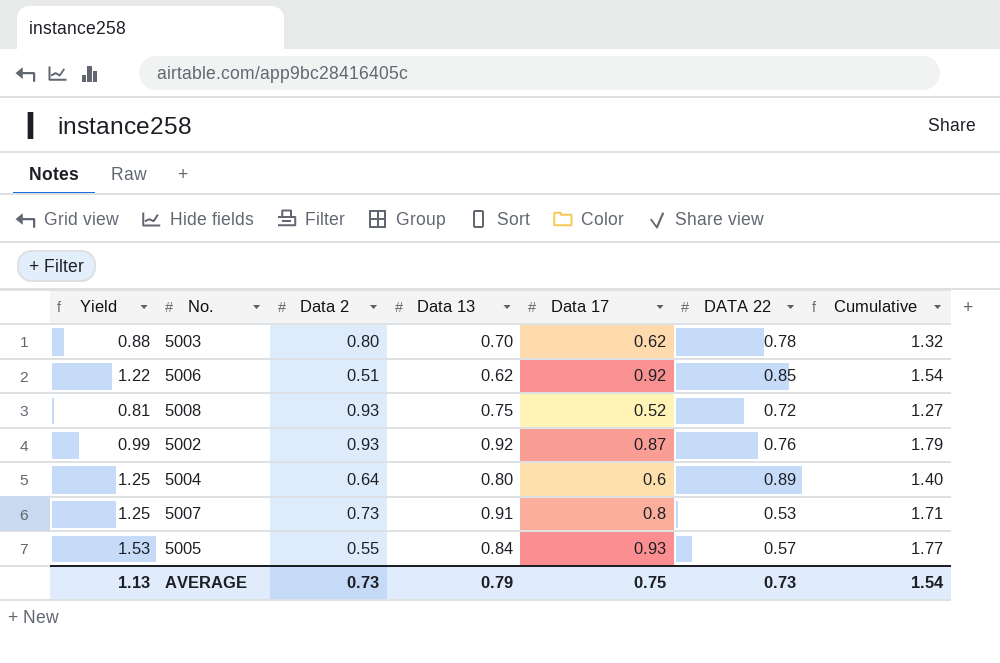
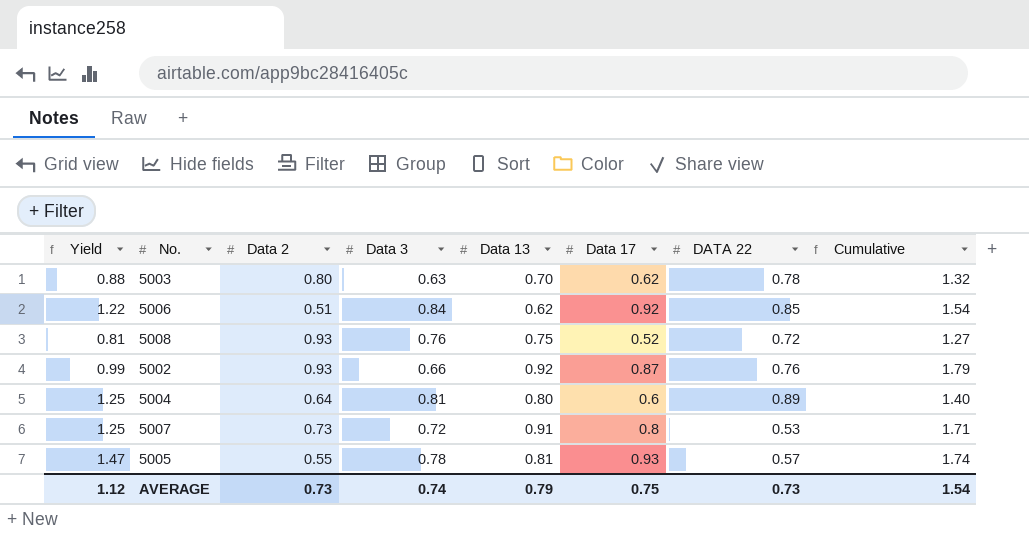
column Data 3 | position: none -> 4
5005 | Yield: 1.53 -> 1.47
5005 | Data 13: 0.84 -> 0.81
5005 | Cumulative: 1.77 -> 1.74
AVERAGE | Yield: 1.13 -> 1.12

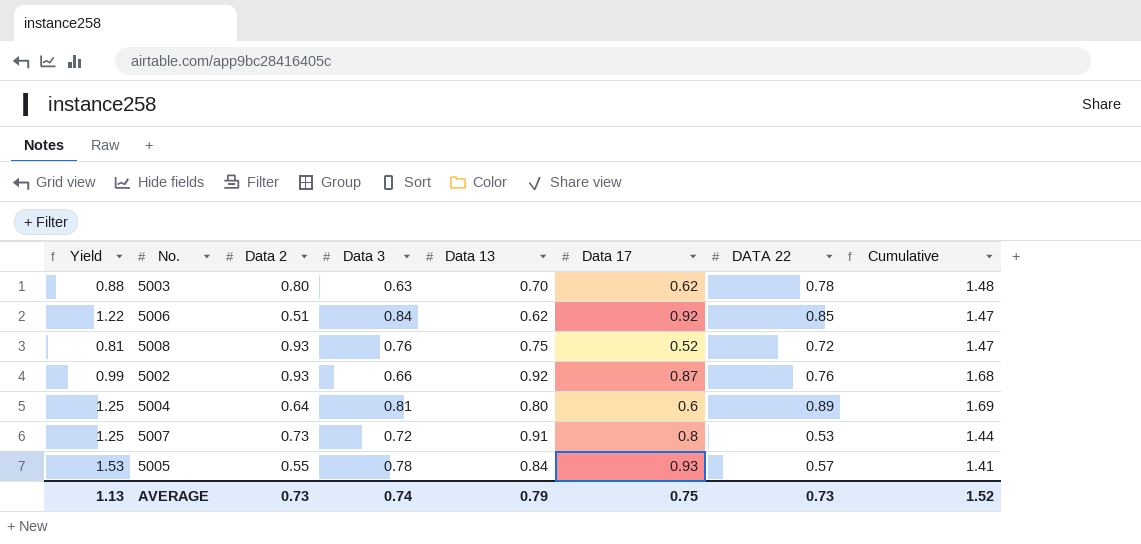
column Cumulative | formula: [Data 13] + [Data 17] -> [Data 13] + [DATA 22]
5005 | Yield: 1.47 -> 1.53
5005 | Data 13: 0.81 -> 0.84
AVERAGE | Yield: 1.12 -> 1.13
AVERAGE | Cumulative: 1.54 -> 1.52

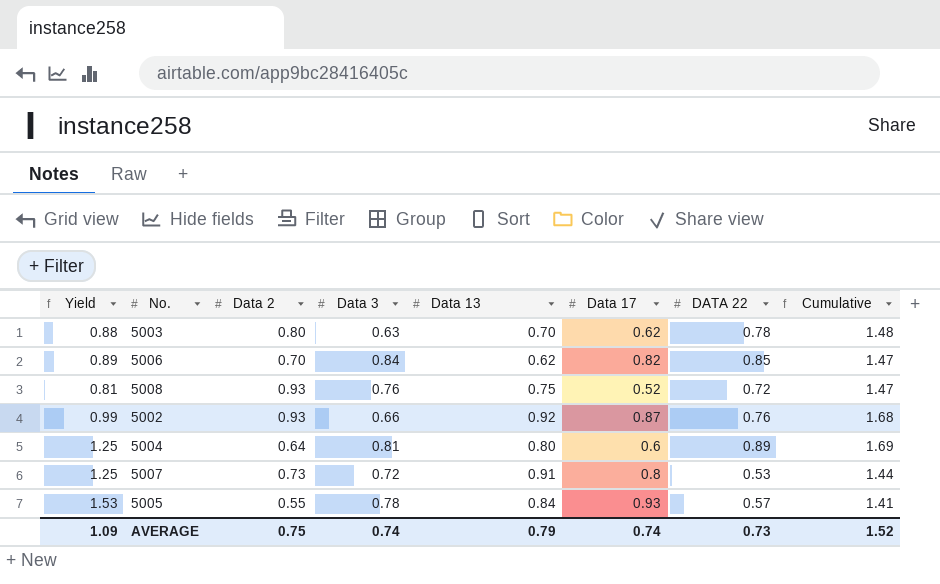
5006 | Yield: 1.22 -> 0.89
5006 | Data 2: 0.51 -> 0.70
5006 | Data 17: 0.92 -> 0.82
AVERAGE | Yield: 1.13 -> 1.09
AVERAGE | Data 2: 0.73 -> 0.75
AVERAGE | Data 17: 0.75 -> 0.74

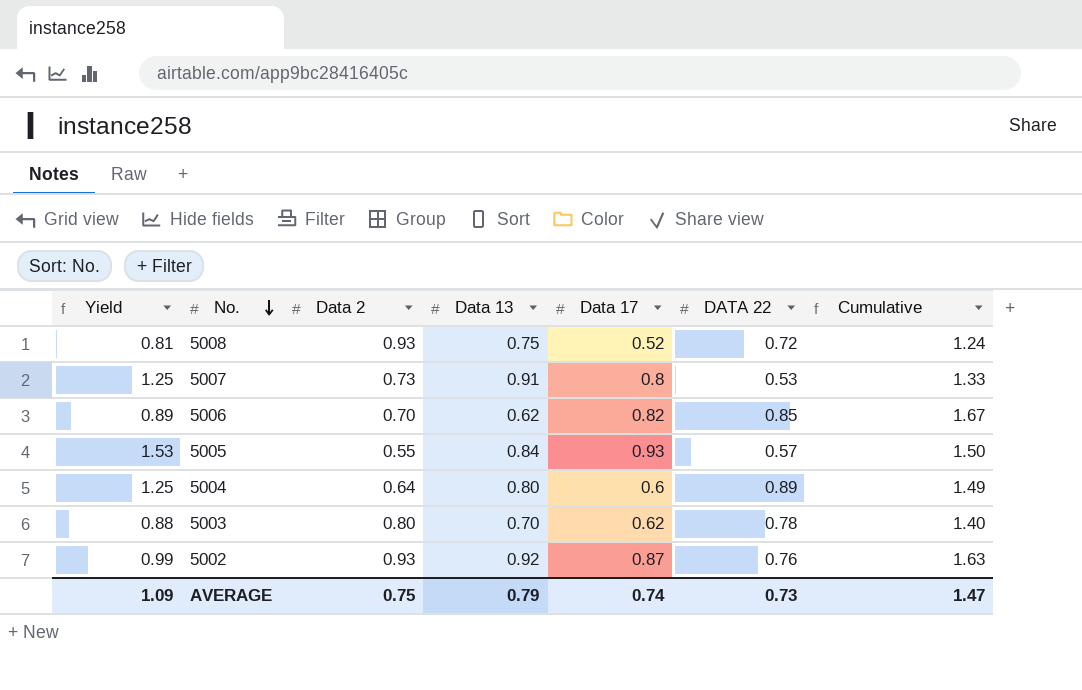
row order: none -> No. descending
column Data 3 | position: 4 -> none
column Cumulative | formula: [Data 13] + [DATA 22] -> [Data 17] + [DATA 22]
AVERAGE | Cumulative: 1.52 -> 1.47

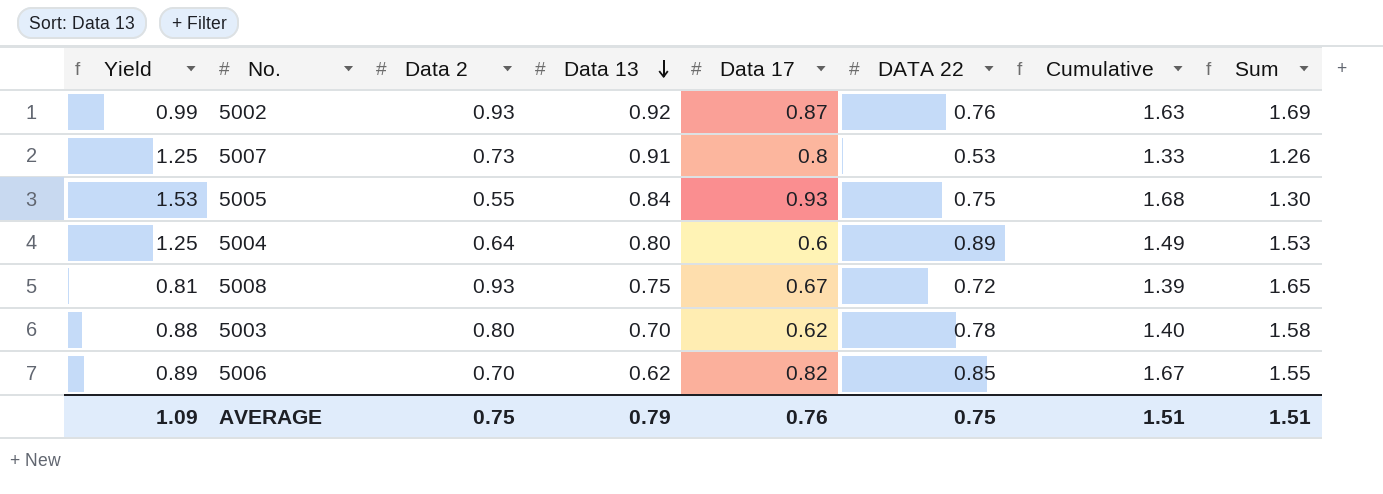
row order: No. descending -> Data 13 descending
column Sum | formula: none -> [Data 2] + [DATA 22]
5005 | DATA 22: 0.57 -> 0.75
5005 | Cumulative: 1.50 -> 1.68
5008 | Data 17: 0.52 -> 0.67
5008 | Cumulative: 1.24 -> 1.39
AVERAGE | Data 17: 0.74 -> 0.76
AVERAGE | DATA 22: 0.73 -> 0.75
AVERAGE | Cumulative: 1.47 -> 1.51

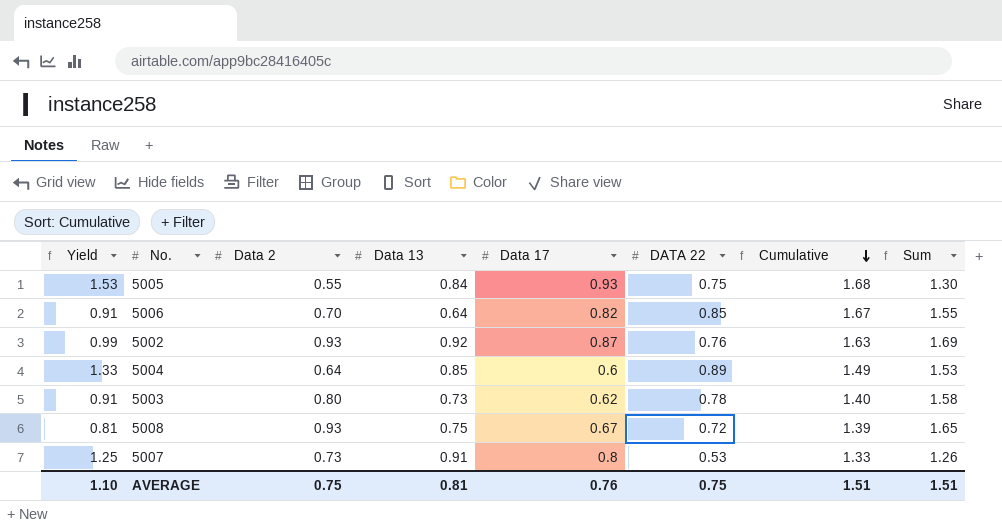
row order: Data 13 descending -> Cumulative descending
5006 | Yield: 0.89 -> 0.91
5006 | Data 13: 0.62 -> 0.64
5004 | Yield: 1.25 -> 1.33
5004 | Data 13: 0.80 -> 0.85
5003 | Yield: 0.88 -> 0.91
5003 | Data 13: 0.70 -> 0.73
AVERAGE | Yield: 1.09 -> 1.10
AVERAGE | Data 13: 0.79 -> 0.81

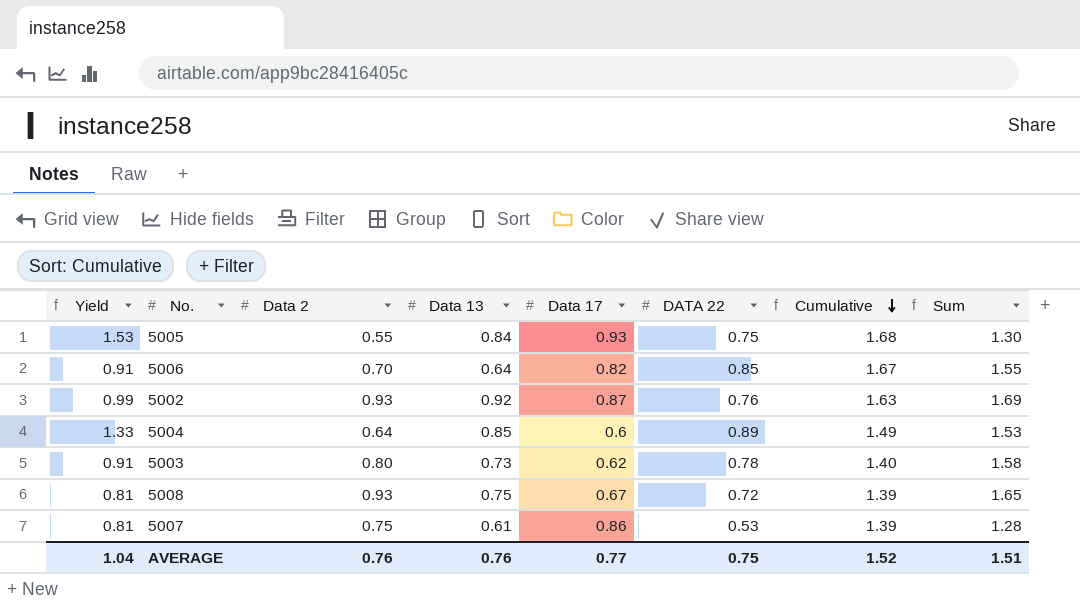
5007 | Yield: 1.25 -> 0.81
5007 | Data 2: 0.73 -> 0.75
5007 | Data 13: 0.91 -> 0.61
5007 | Data 17: 0.8 -> 0.86
5007 | Cumulative: 1.33 -> 1.39
5007 | Sum: 1.26 -> 1.28
AVERAGE | Yield: 1.10 -> 1.04
AVERAGE | Data 2: 0.75 -> 0.76
AVERAGE | Data 13: 0.81 -> 0.76
AVERAGE | Data 17: 0.76 -> 0.77
AVERAGE | Cumulative: 1.51 -> 1.52

